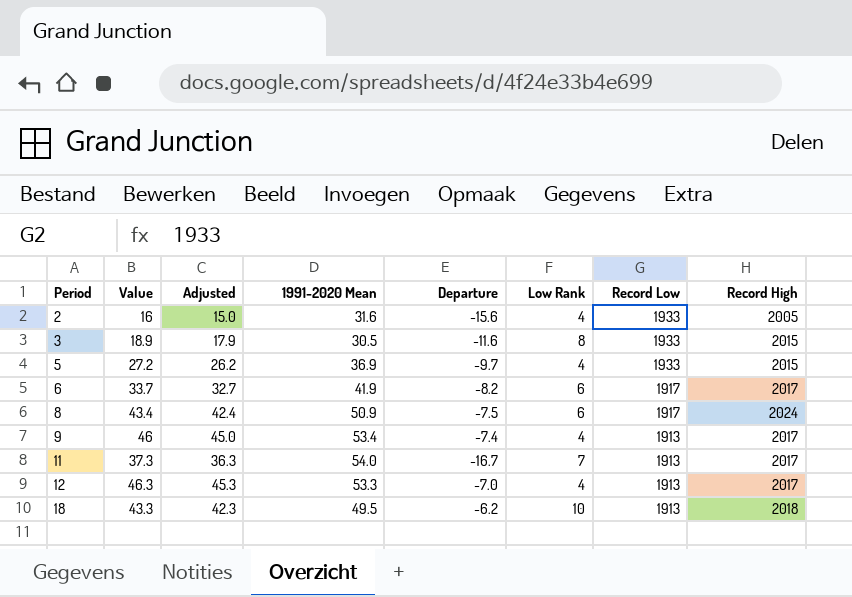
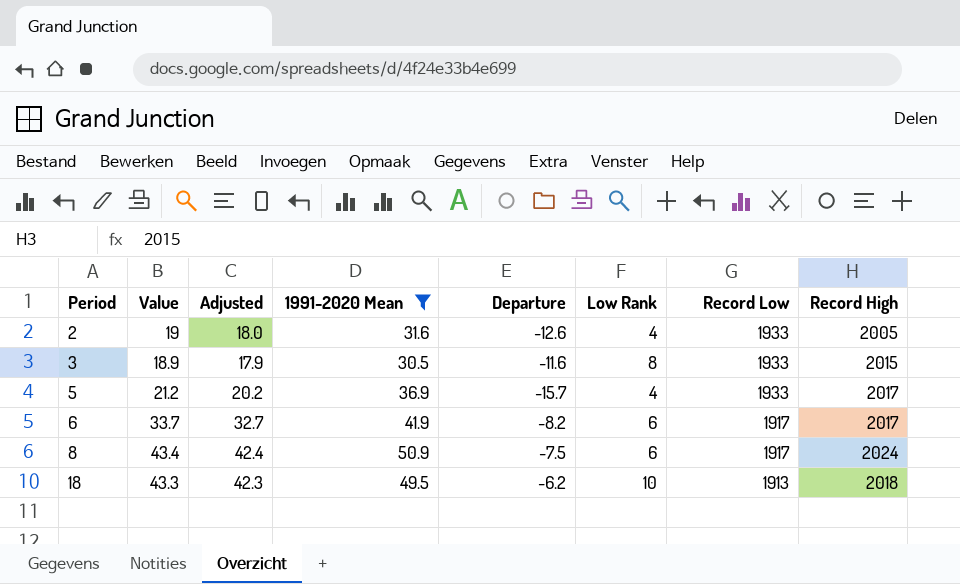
filter: none -> 1991-2020 Mean <= 50.9
2 | Value: 16 -> 19
2 | Adjusted: 15.0 -> 18.0
2 | Departure: -15.6 -> -12.6
5 | Value: 27.2 -> 21.2
5 | Adjusted: 26.2 -> 20.2
5 | Departure: -9.7 -> -15.7
5 | Record High: 2015 -> 2017

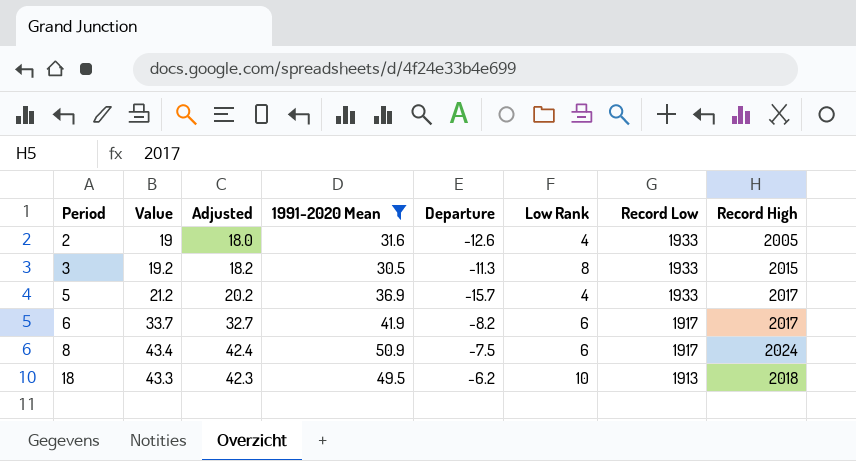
3 | Value: 18.9 -> 19.2
3 | Adjusted: 17.9 -> 18.2
3 | Departure: -11.6 -> -11.3

